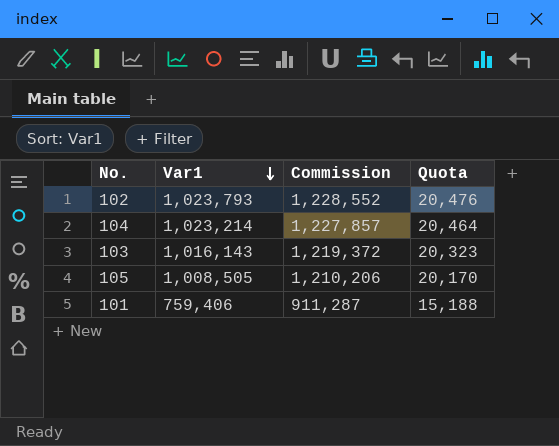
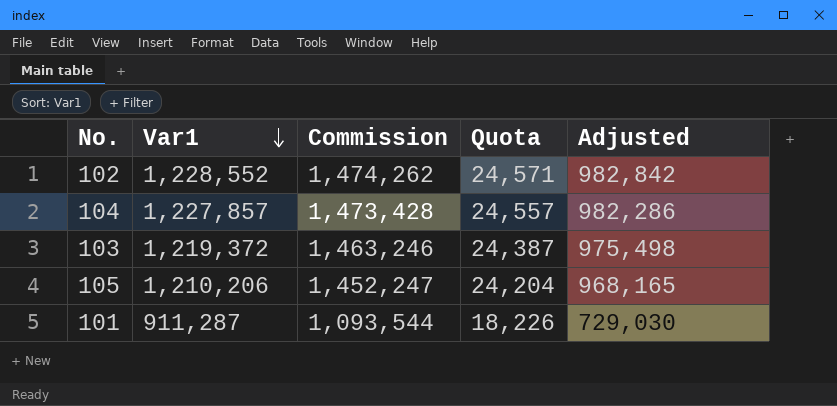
column Adjusted | formula: none -> [Var1] * 0.8
102 | Var1: 1,023,793 -> 1,228,552
102 | Commission: 1,228,552 -> 1,474,262
102 | Quota: 20,476 -> 24,571
104 | Var1: 1,023,214 -> 1,227,857
104 | Commission: 1,227,857 -> 1,473,428
104 | Quota: 20,464 -> 24,557
103 | Var1: 1,016,143 -> 1,219,372
103 | Commission: 1,219,372 -> 1,463,246
103 | Quota: 20,323 -> 24,387
105 | Var1: 1,008,505 -> 1,210,206
105 | Commission: 1,210,206 -> 1,452,247
105 | Quota: 20,170 -> 24,204
101 | Var1: 759,406 -> 911,287
101 | Commission: 911,287 -> 1,093,544
101 | Quota: 15,188 -> 18,226

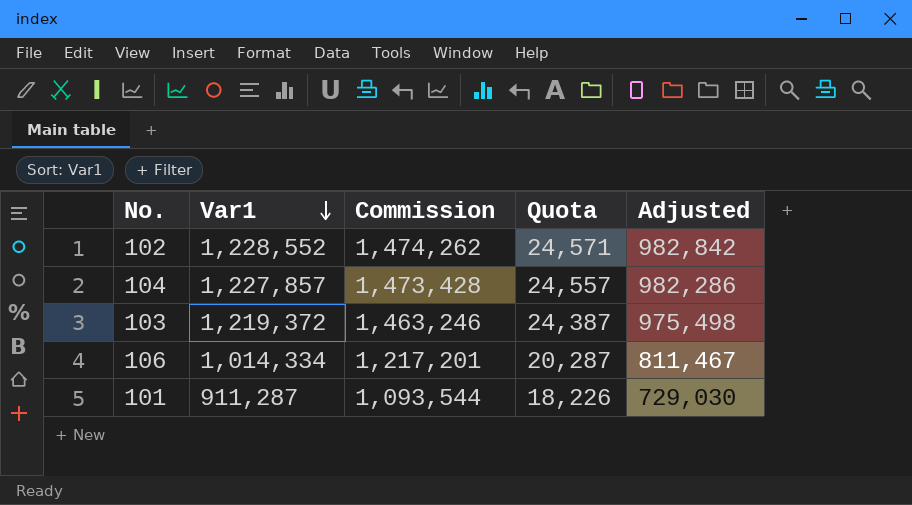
row 105: 1,210,206 | 1,452,247 | 24,204 | 968,165 -> none
row 106: none -> 1,014,334 | 1,217,201 | 20,287 | 811,467

